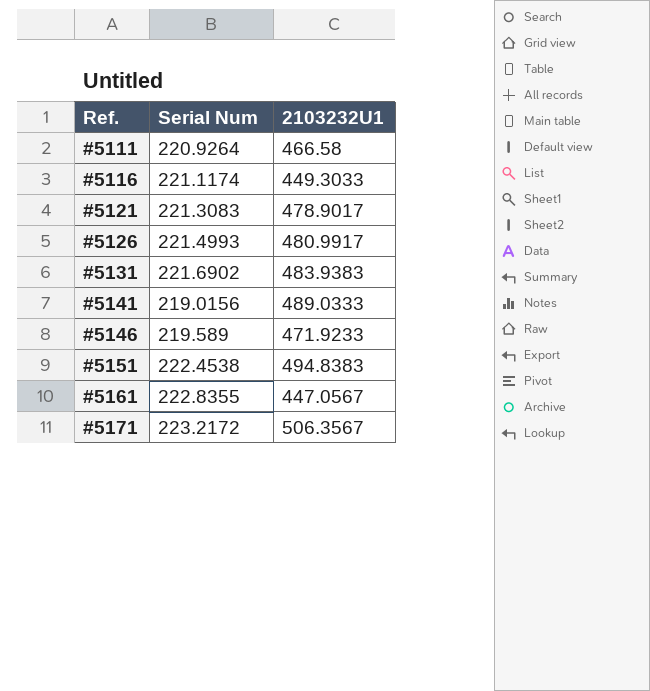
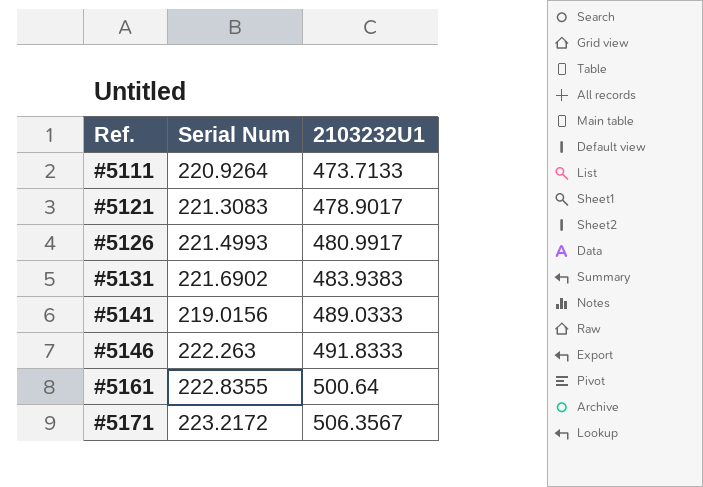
row #5116: 221.1174 | 449.3033 -> none
row #5151: 222.4538 | 494.8383 -> none
#5111 | 2103232U1: 466.58 -> 473.7133
#5146 | Serial Num: 219.589 -> 222.263
#5146 | 2103232U1: 471.9233 -> 491.8333
#5161 | 2103232U1: 447.0567 -> 500.64

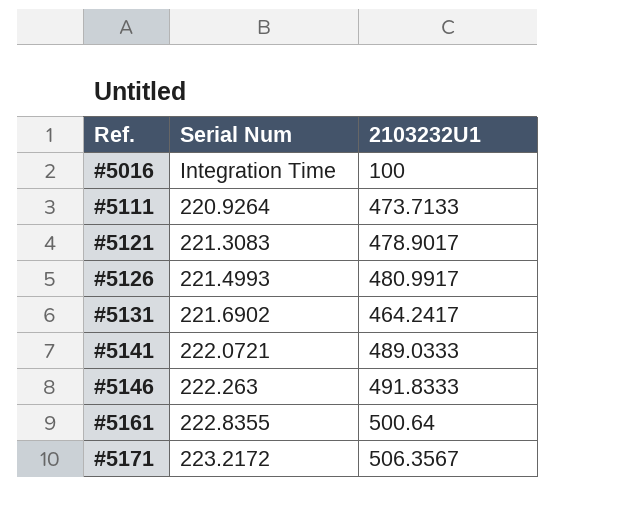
row #5016: none -> Integration Time | 100
#5131 | 2103232U1: 483.9383 -> 464.2417
#5141 | Serial Num: 219.0156 -> 222.0721

